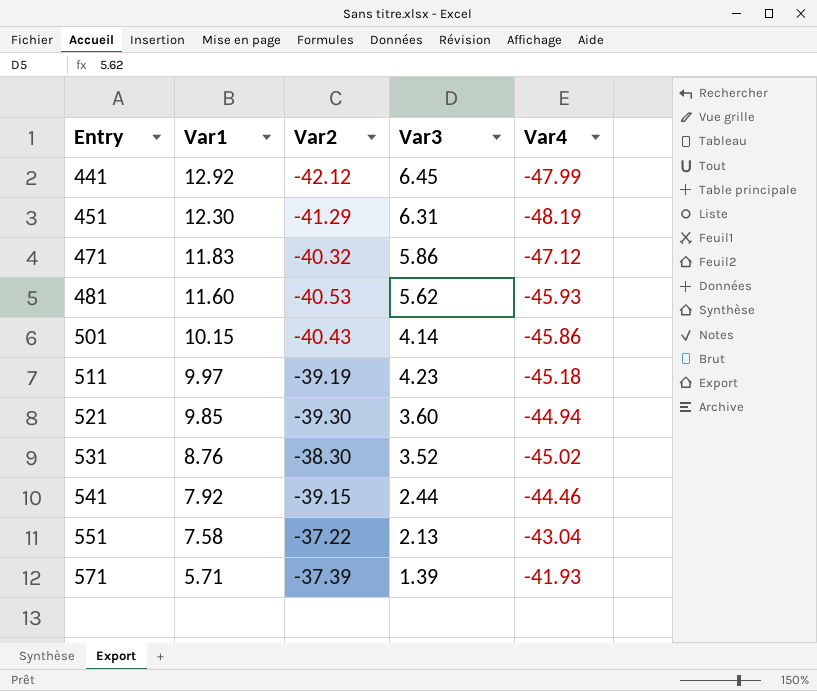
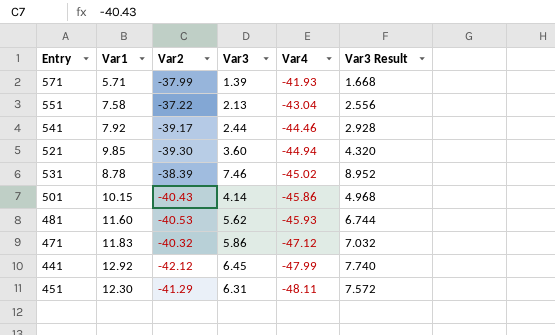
row order: Entry ascending -> Var4 descending
column Var3 Result | formula: none -> [Var3] * 1.2
row 511: 9.97 | -39.19 | 4.23 | -45.18 -> none
571 | Var2: -37.39 -> -37.99
541 | Var2: -39.15 -> -39.17
531 | Var1: 8.76 -> 8.78
531 | Var2: -38.30 -> -38.39
531 | Var3: 3.52 -> 7.46
451 | Var4: -48.19 -> -48.11

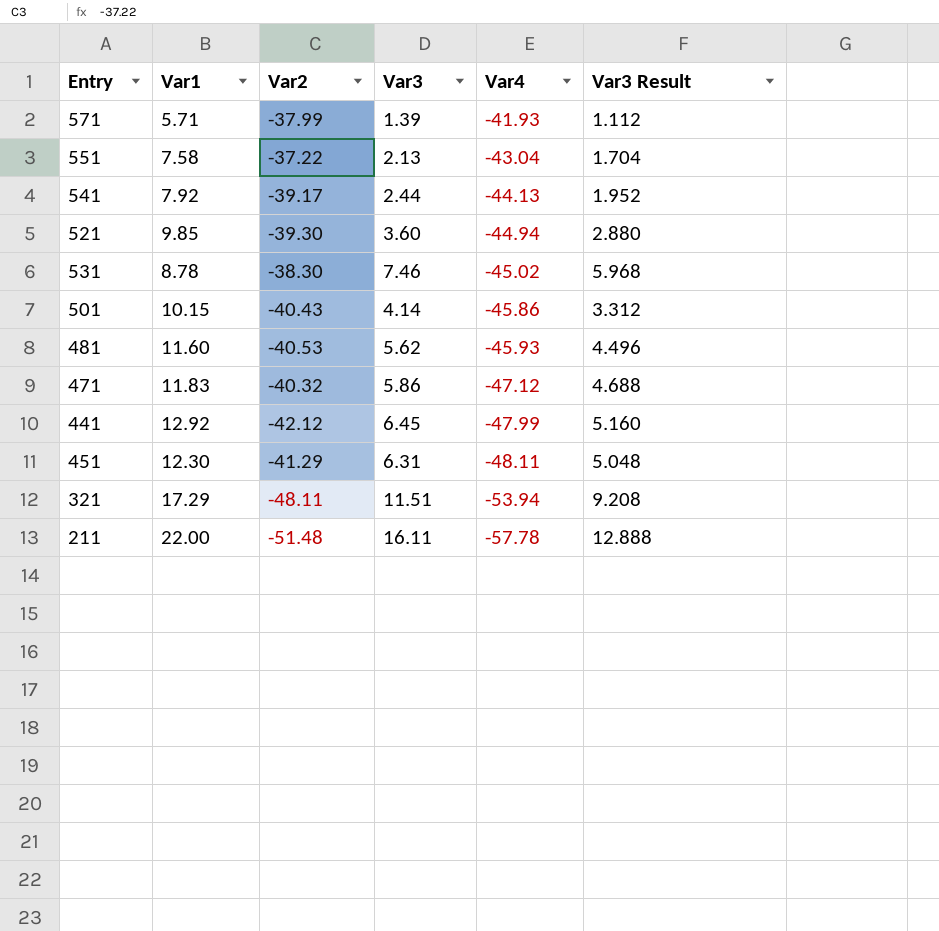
column Var3 Result | formula: [Var3] * 1.2 -> [Var3] * 0.8
541 | Var4: -44.46 -> -44.13
531 | Var2: -38.39 -> -38.30
row 321: none -> 17.29 | -48.11 | 11.51 | -53.94 | 9.208
row 211: none -> 22.00 | -51.48 | 16.11 | -57.78 | 12.888

